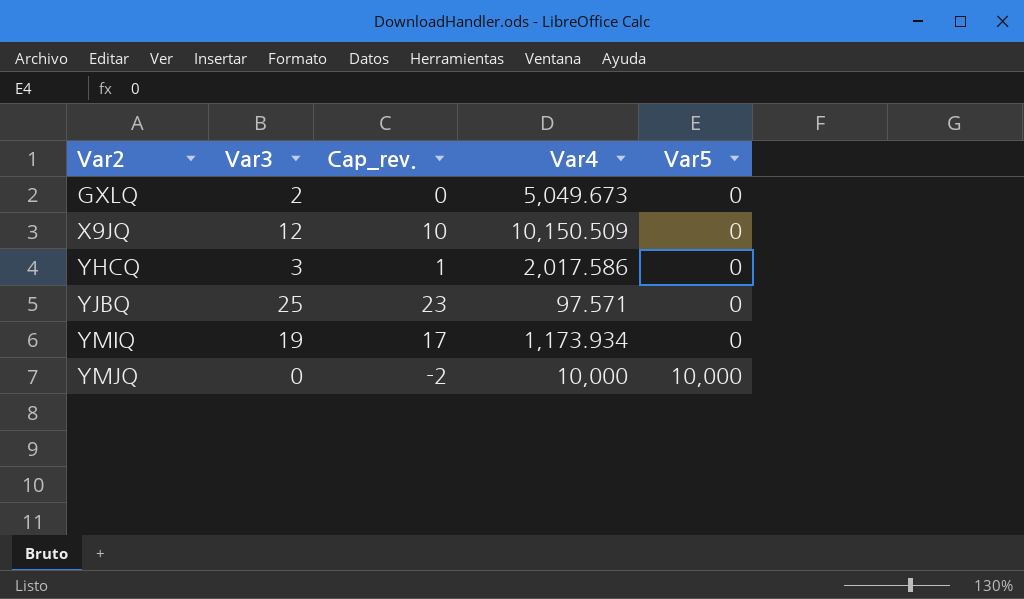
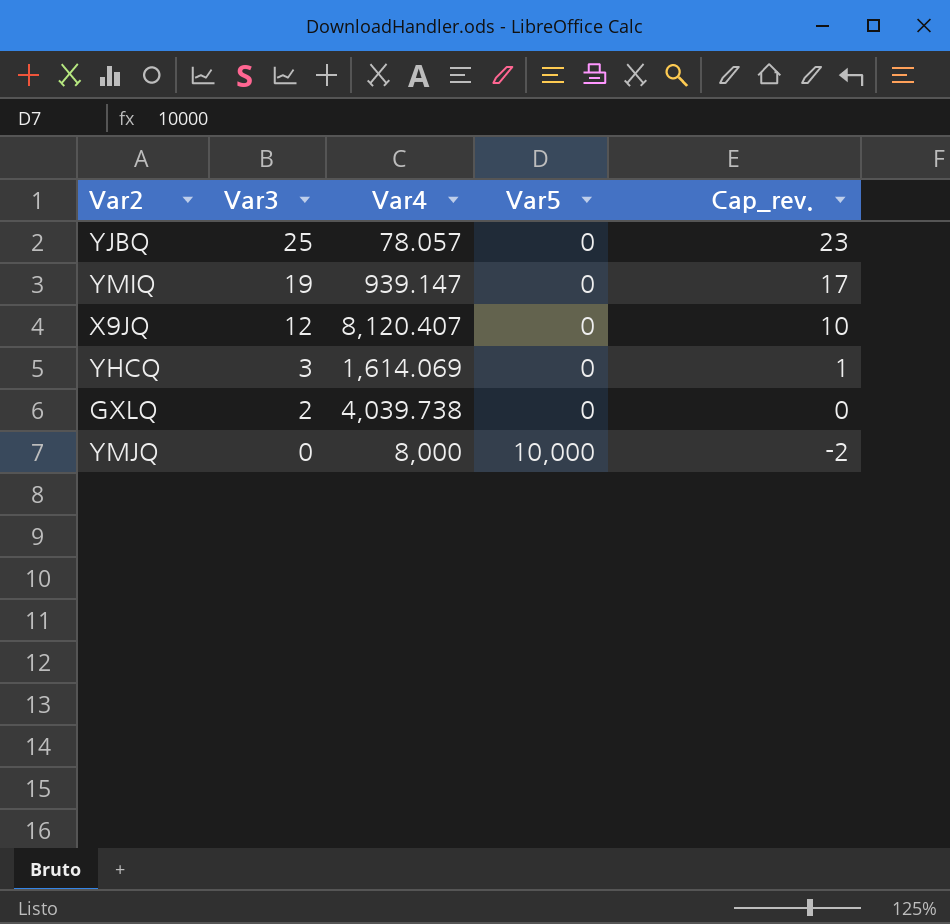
row order: Var2 ascending -> Var3 descending
column Cap_rev. | position: 3 -> 5
YJBQ | Var4: 97.571 -> 78.057
YMIQ | Var4: 1,173.934 -> 939.147
X9JQ | Var4: 10,150.509 -> 8,120.407
YHCQ | Var4: 2,017.586 -> 1,614.069
GXLQ | Var4: 5,049.673 -> 4,039.738
YMJQ | Var4: 10,000 -> 8,000

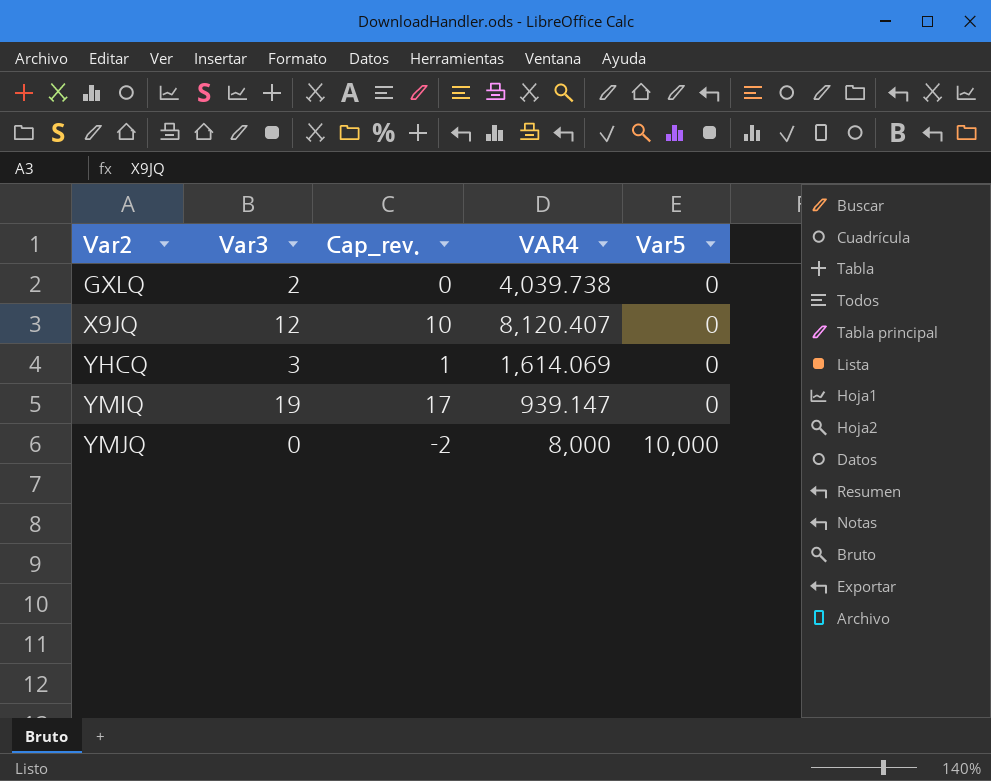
row order: Var3 descending -> Var2 ascending
column Cap_rev. | position: 5 -> 3
column name: Var4 -> VAR4
row YJBQ: 25 | 78.057 | 0 | 23 -> none

